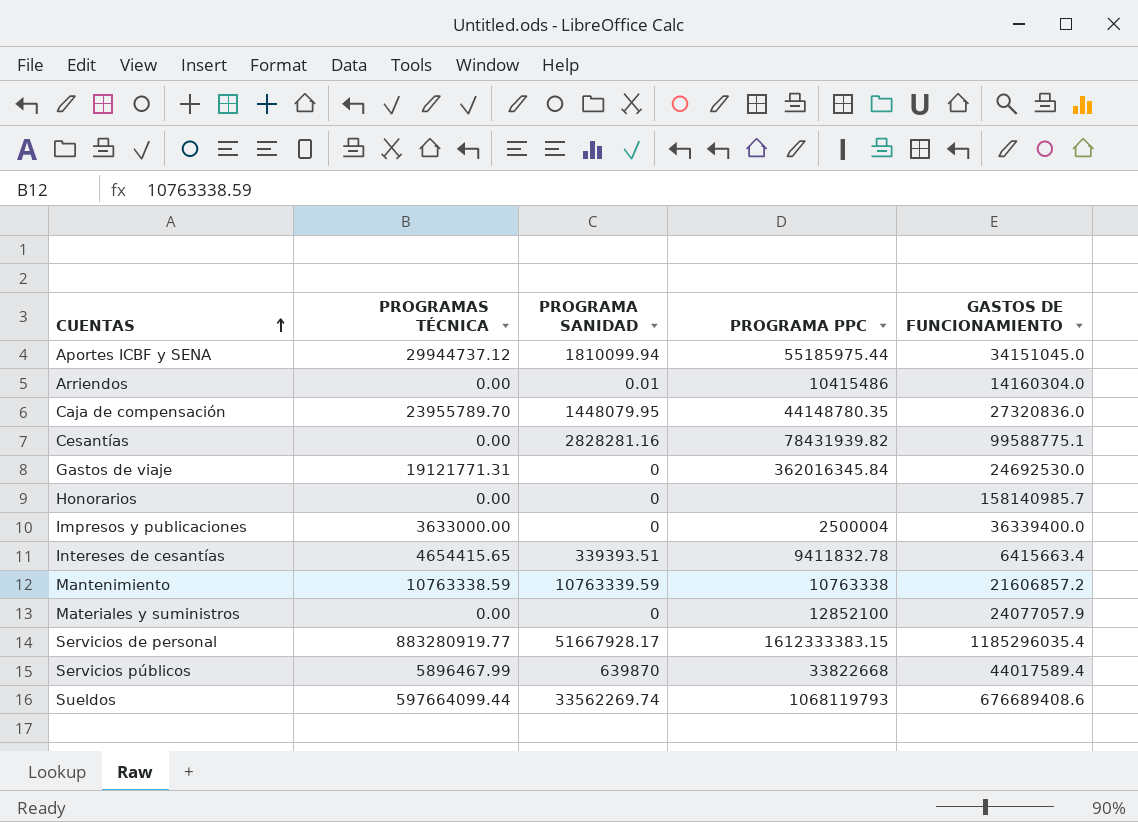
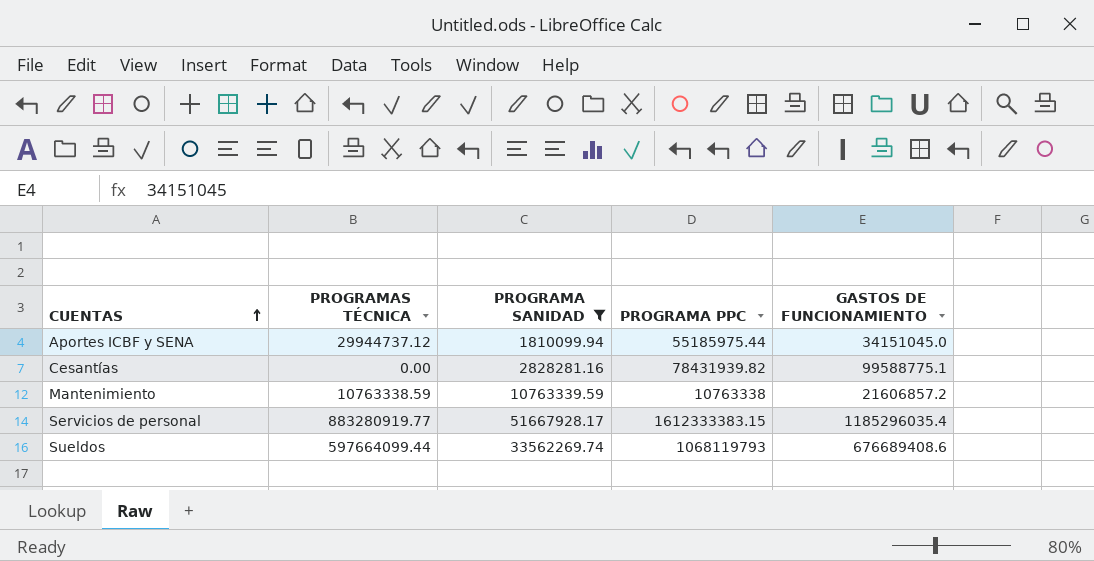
filter: none -> PROGRAMA SANIDAD >= 1810099.94

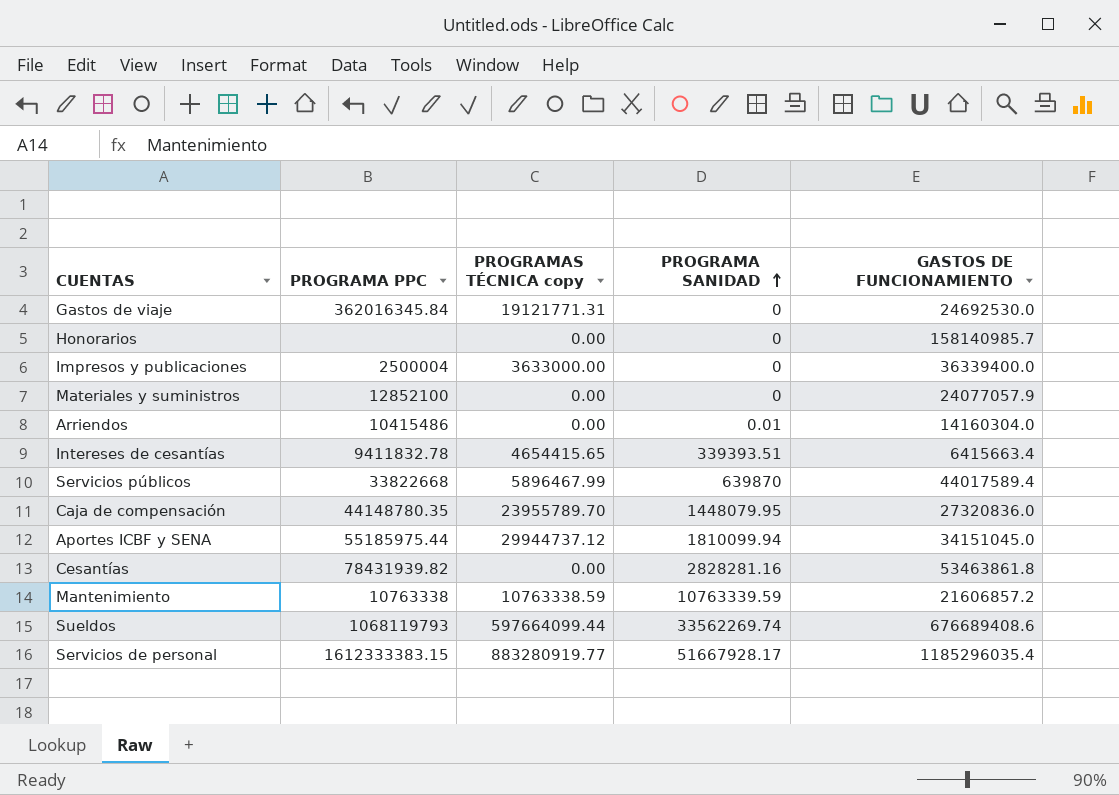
filter: PROGRAMA SANIDAD >= 1810099.94 -> none
row order: CUENTAS ascending -> PROGRAMA SANIDAD ascending
column PROGRAMA PPC | position: 4 -> 2
column name: PROGRAMAS TÉCNICA -> PROGRAMAS TÉCNICA copy
Cesantías | GASTOS DE FUNCIONAMIENTO: 99588775.1 -> 53463861.8

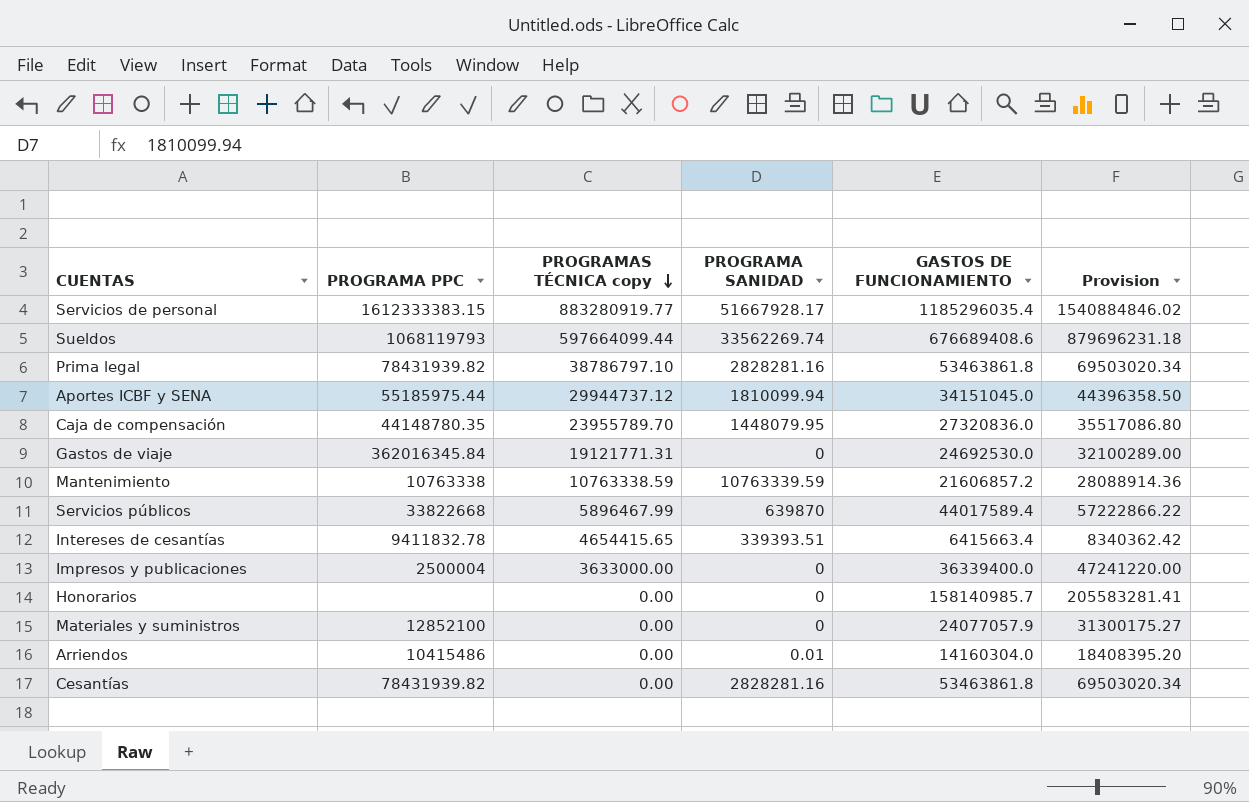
row order: PROGRAMA SANIDAD ascending -> PROGRAMAS TÉCNICA copy descending
column Provision | formula: none -> [GASTOS DE FUNCIONAMIENTO] * 1.3
row Prima legal: none -> 78431939.82 | 38786797.10 | 2828281.16 | 53463861.8 | 69503020.34

